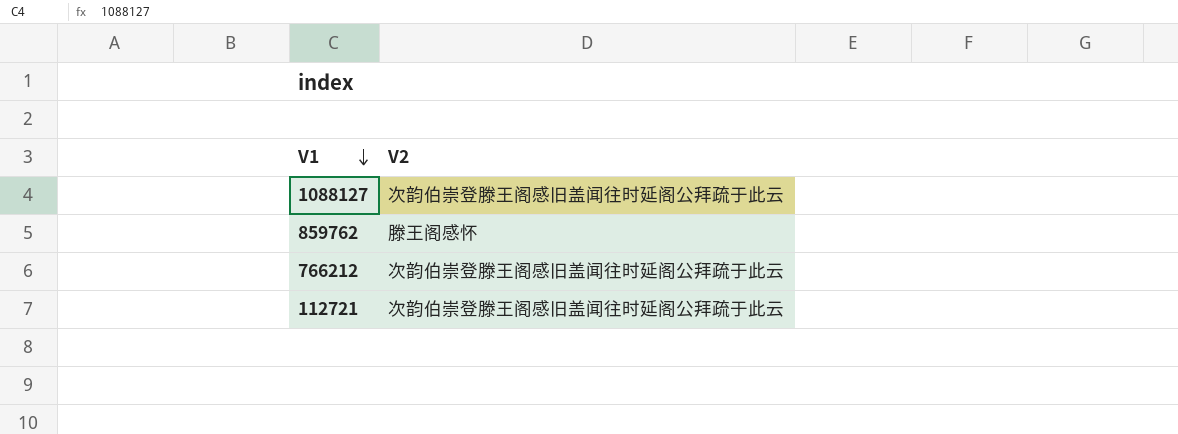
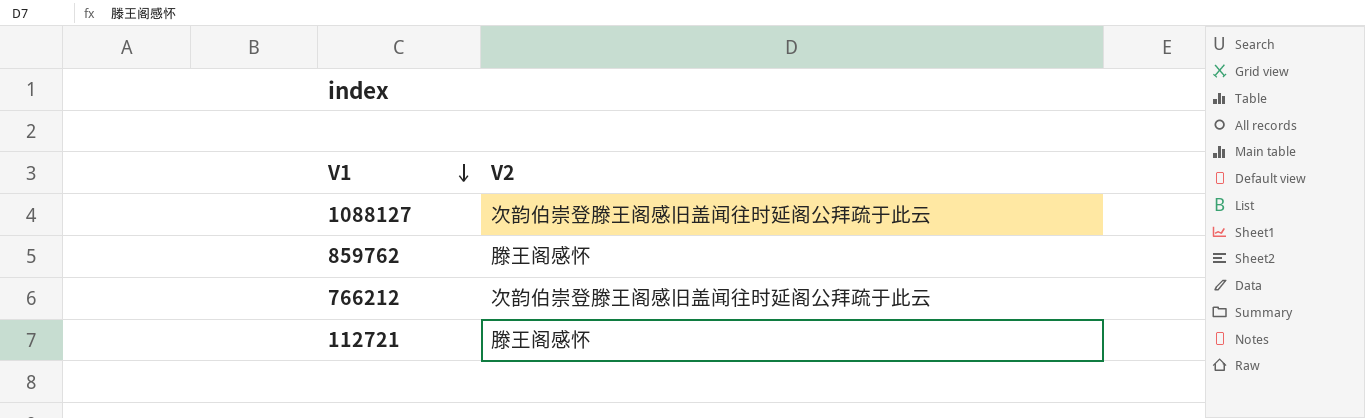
112721 | V2: 次韵伯崇登滕王阁感旧盖闻往时延阁公拜疏于此云 -> 滕王阁感怀

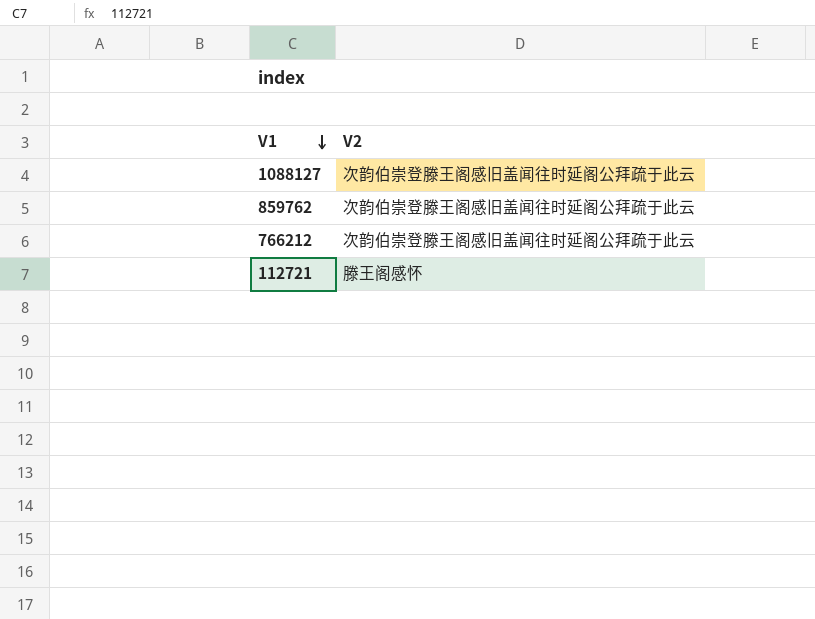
859762 | V2: 滕王阁感怀 -> 次韵伯崇登滕王阁感旧盖闻往时延阁公拜疏于此云

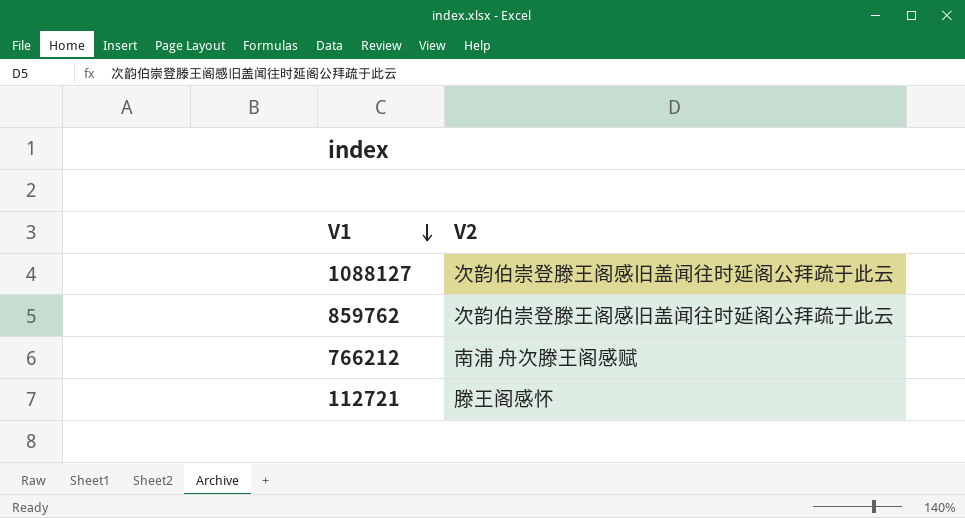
766212 | V2: 次韵伯崇登滕王阁感旧盖闻往时延阁公拜疏于此云 -> 南浦 舟次滕王阁感赋

